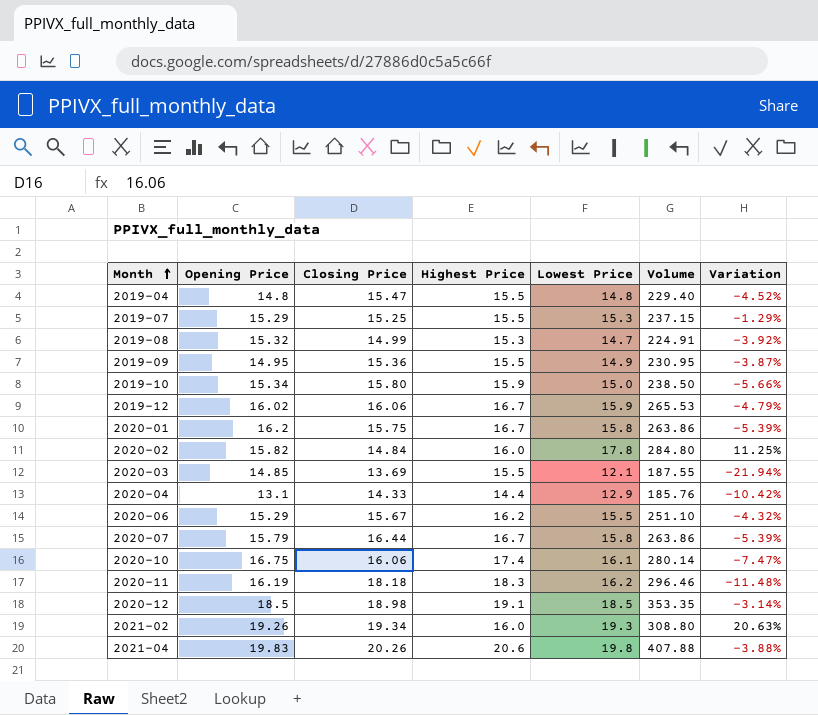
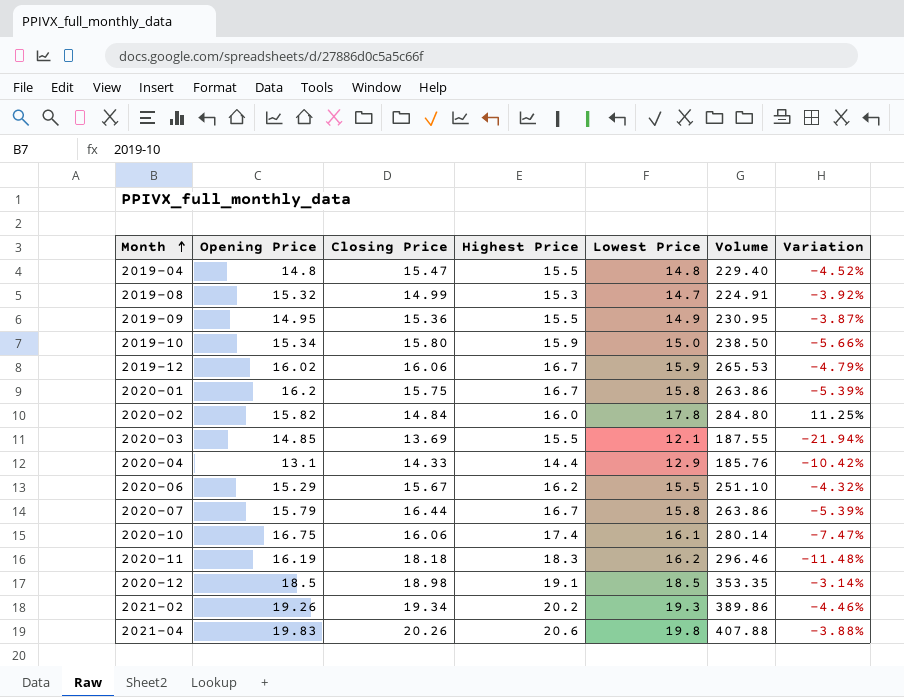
row 2019-07: 15.29 | 15.25 | 15.5 | 15.3 | 237.15 | -1.29% -> none
2021-02 | Highest Price: 16.0 -> 20.2
2021-02 | Volume: 308.80 -> 389.86
2021-02 | Variation: 20.63% -> -4.46%

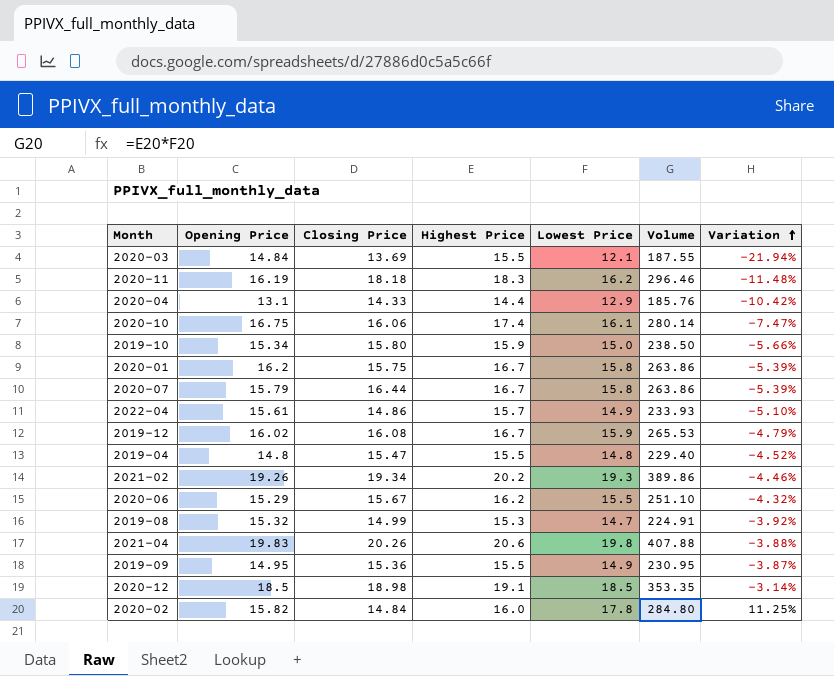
row order: Month ascending -> Variation ascending
2020-03 | Opening Price: 14.85 -> 14.84
row 2022-04: none -> 15.61 | 14.86 | 15.7 | 14.9 | 233.93 | -5.10%
2019-12 | Closing Price: 16.06 -> 16.08

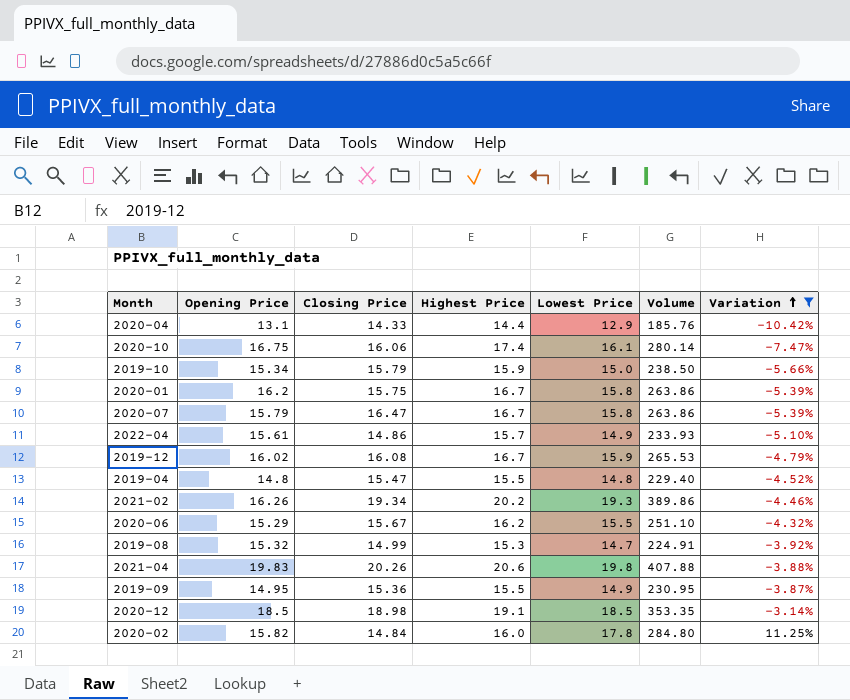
filter: none -> Variation >= -10.42%
2019-10 | Closing Price: 15.80 -> 15.79
2020-07 | Closing Price: 16.44 -> 16.47
2021-02 | Opening Price: 19.26 -> 16.26

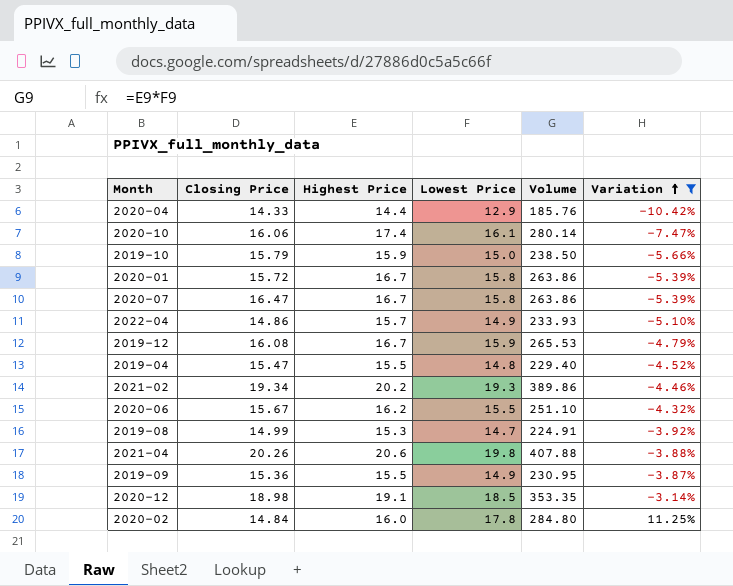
column Opening Price | position: 2 -> none
2020-01 | Closing Price: 15.75 -> 15.72

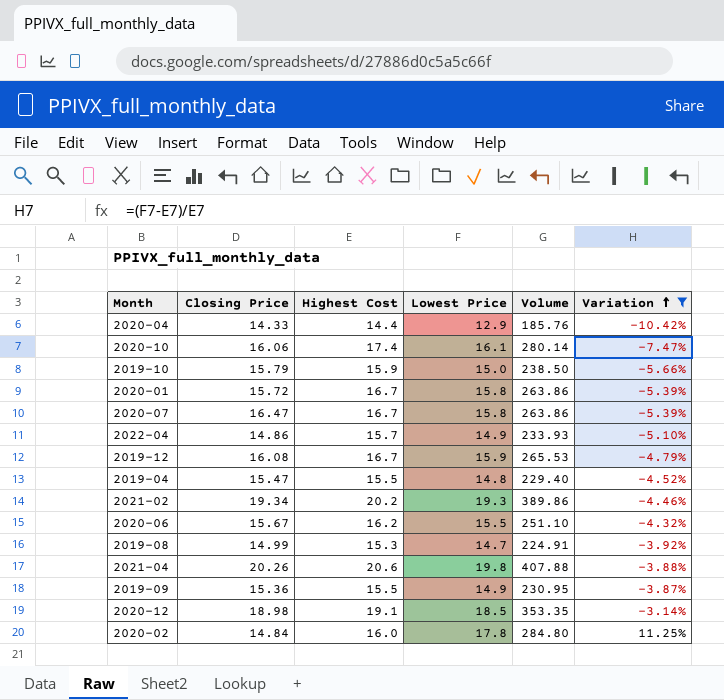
column name: Highest Price -> Highest Cost

